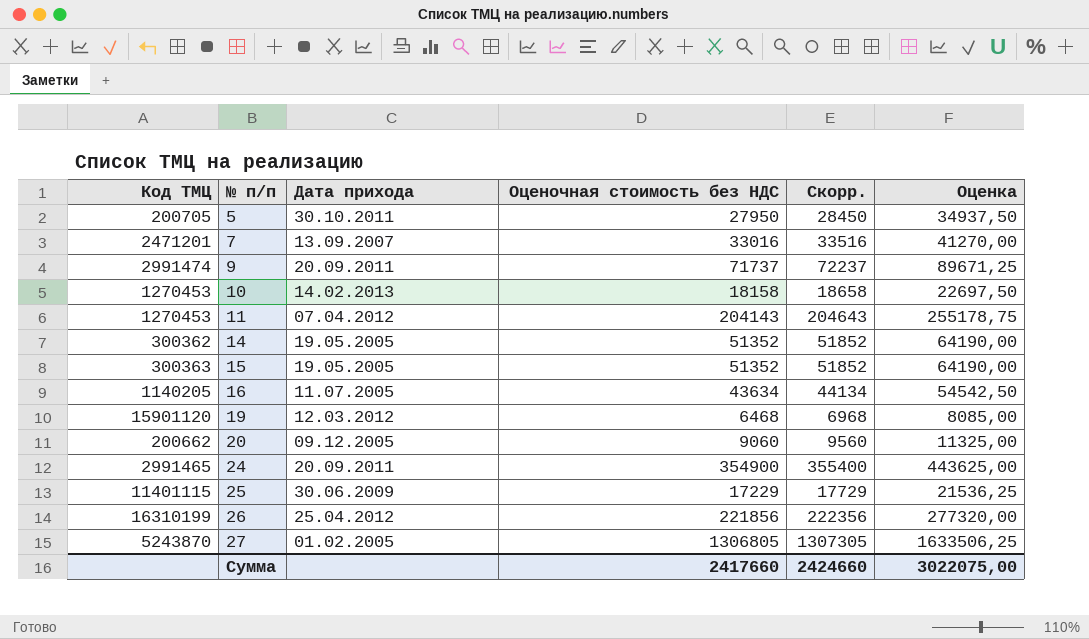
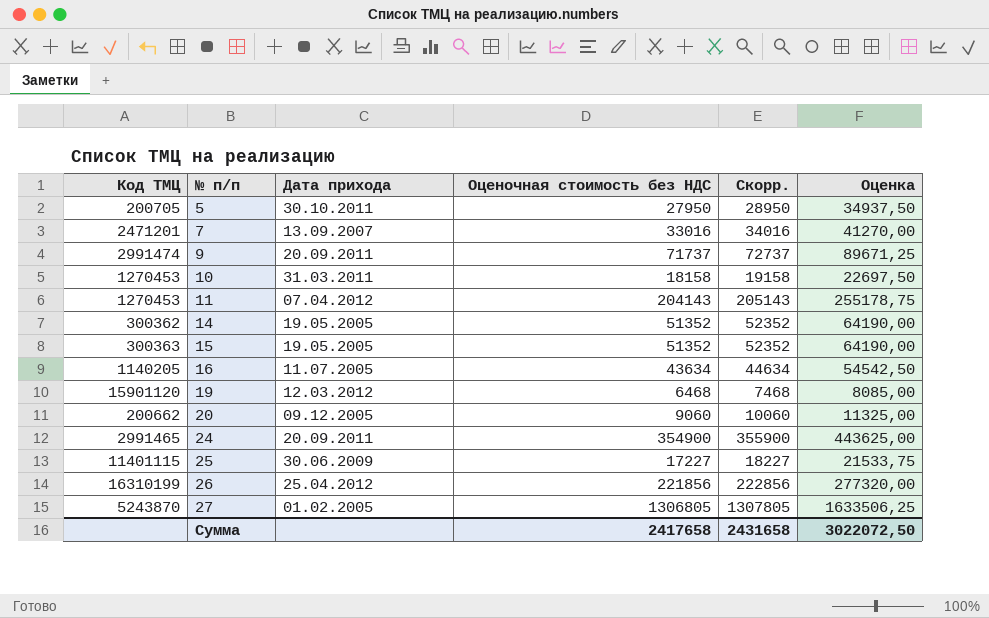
column Скорр. | formula: [Оценочная стоимость без НДС] + 500 -> [Оценочная стоимость без НДС] + 1000
10 | Дата прихода: 14.02.2013 -> 31.03.2011
25 | Оценочная стоимость без НДС: 17229 -> 17227
25 | Оценка: 21536,25 -> 21533,75
Сумма | Оценочная стоимость без НДС: 2417660 -> 2417658
Сумма | Скорр.: 2424660 -> 2431658
Сумма | Оценка: 3022075,00 -> 3022072,50

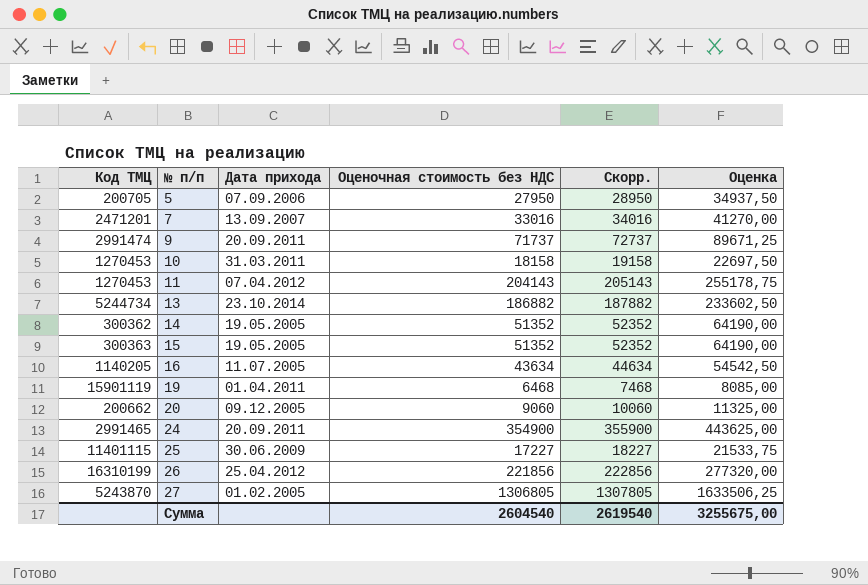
5 | Дата прихода: 30.10.2011 -> 07.09.2006
row 13: none -> 5244734 | 23.10.2014 | 186882 | 187882 | 233602,50
19 | Код ТМЦ: 15901120 -> 15901119
19 | Дата прихода: 12.03.2012 -> 01.04.2011
Сумма | Оценочная стоимость без НДС: 2417658 -> 2604540
Сумма | Скорр.: 2431658 -> 2619540
Сумма | Оценка: 3022072,50 -> 3255675,00

